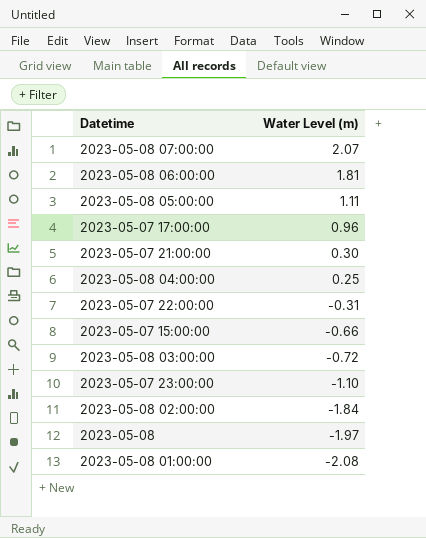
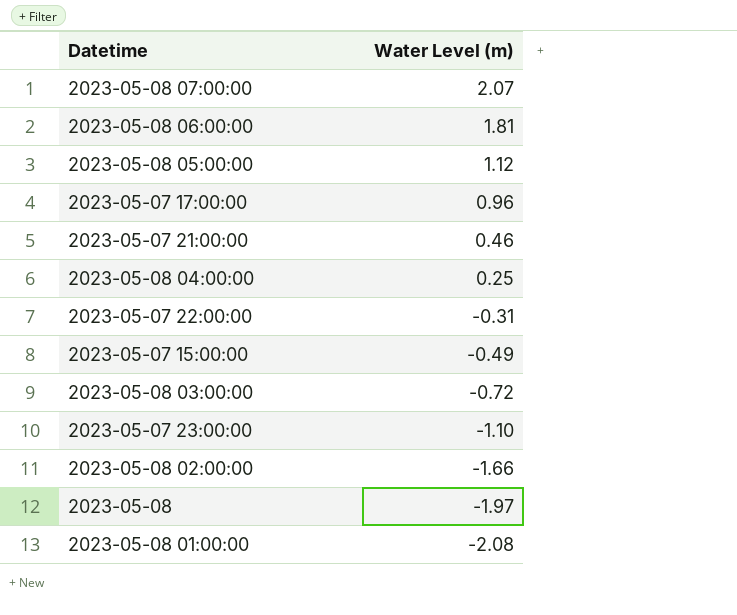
2023-05-08 05:00:00 | Water Level (m): 1.11 -> 1.12
2023-05-07 21:00:00 | Water Level (m): 0.30 -> 0.46
2023-05-07 15:00:00 | Water Level (m): -0.66 -> -0.49
2023-05-08 02:00:00 | Water Level (m): -1.84 -> -1.66

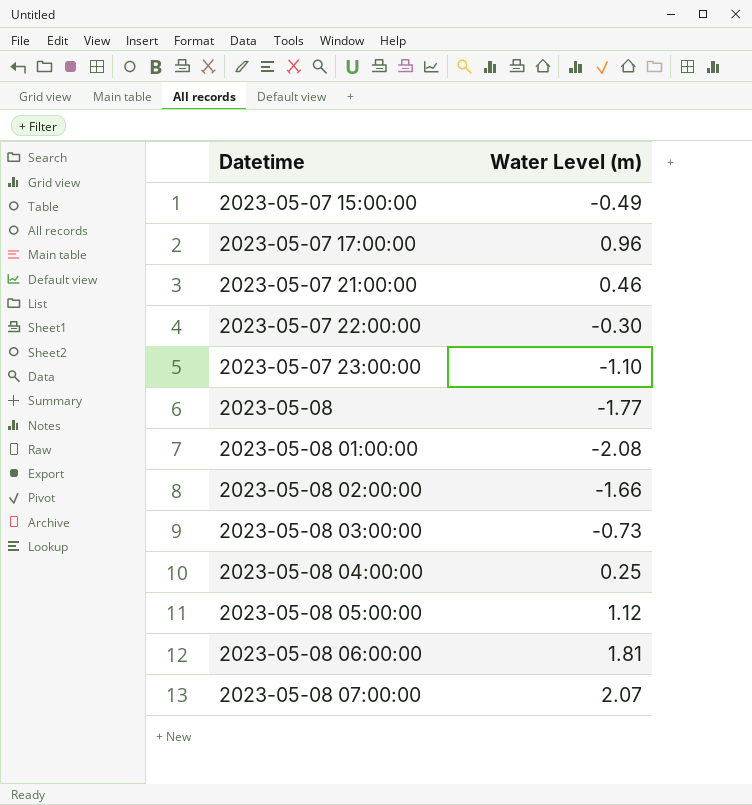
row order: Water Level (m) descending -> Datetime ascending
2023-05-07 22:00:00 | Water Level (m): -0.31 -> -0.30
2023-05-08 | Water Level (m): -1.97 -> -1.77
2023-05-08 03:00:00 | Water Level (m): -0.72 -> -0.73

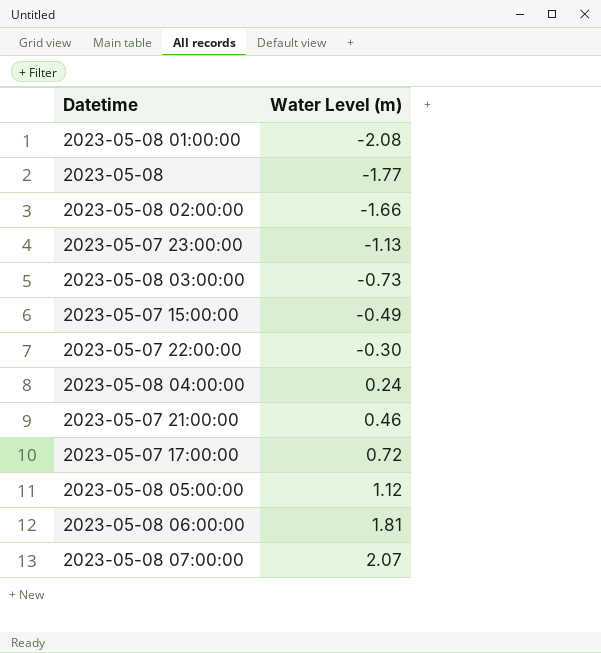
row order: Datetime ascending -> Water Level (m) ascending
2023-05-07 23:00:00 | Water Level (m): -1.10 -> -1.13
2023-05-08 04:00:00 | Water Level (m): 0.25 -> 0.24
2023-05-07 17:00:00 | Water Level (m): 0.96 -> 0.72

